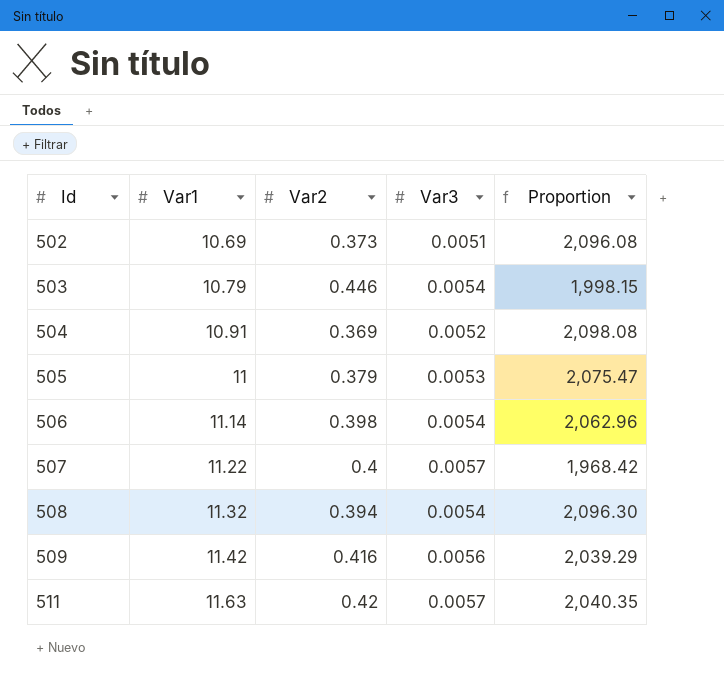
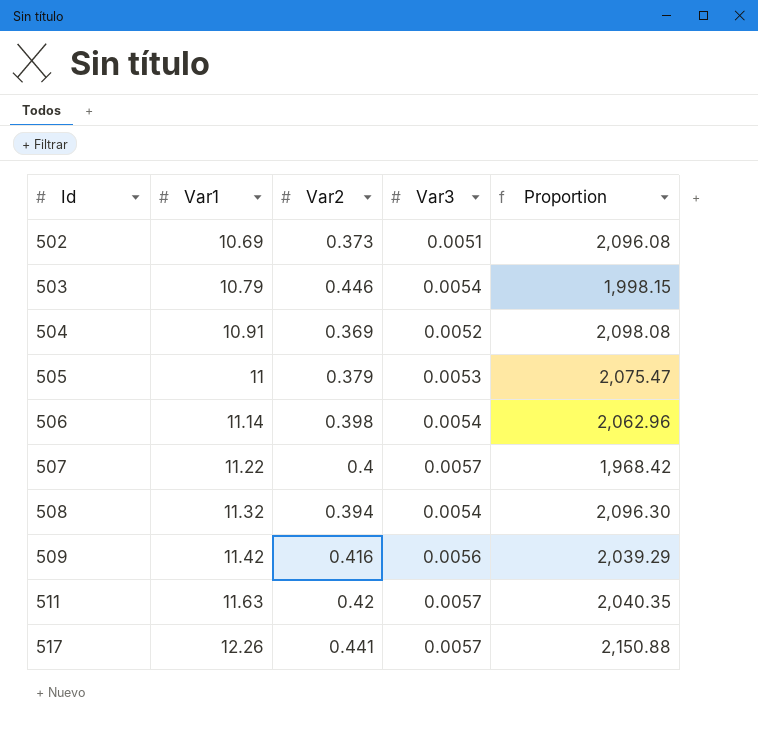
row 517: none -> 12.26 | 0.441 | 0.0057 | 2,150.88

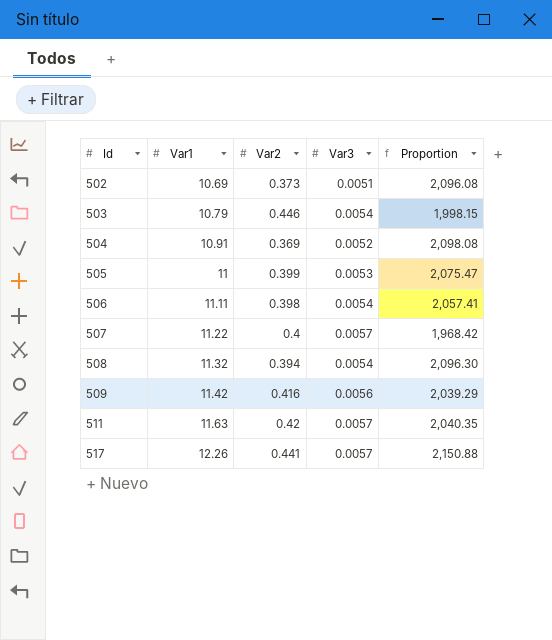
505 | Var2: 0.379 -> 0.399
506 | Var1: 11.14 -> 11.11
506 | Proportion: 2,062.96 -> 2,057.41

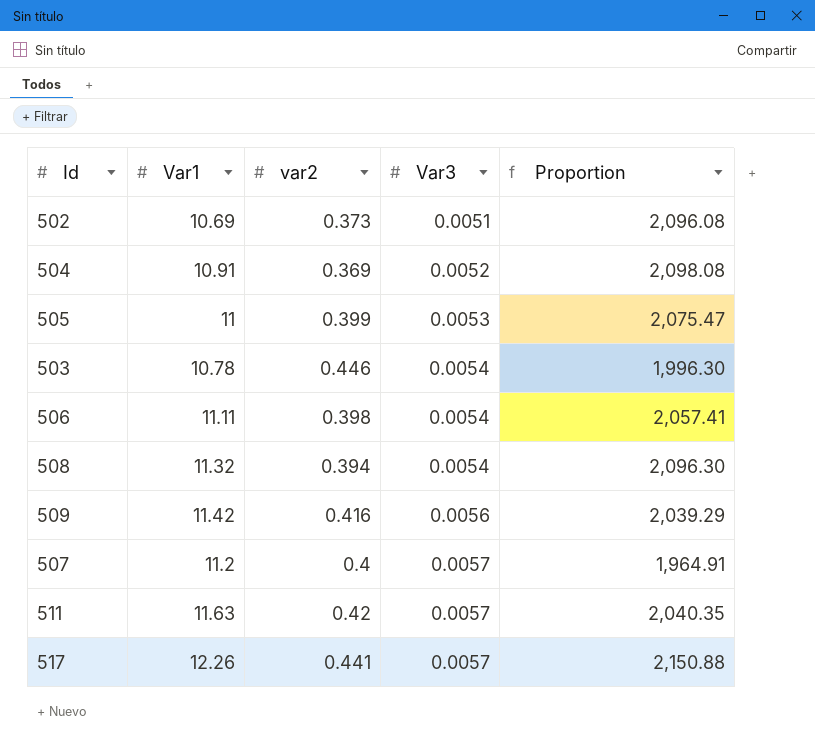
row order: Id ascending -> Var3 ascending
column name: Var2 -> var2
503 | Var1: 10.79 -> 10.78
503 | Proportion: 1,998.15 -> 1,996.30
507 | Var1: 11.22 -> 11.2
507 | Proportion: 1,968.42 -> 1,964.91

